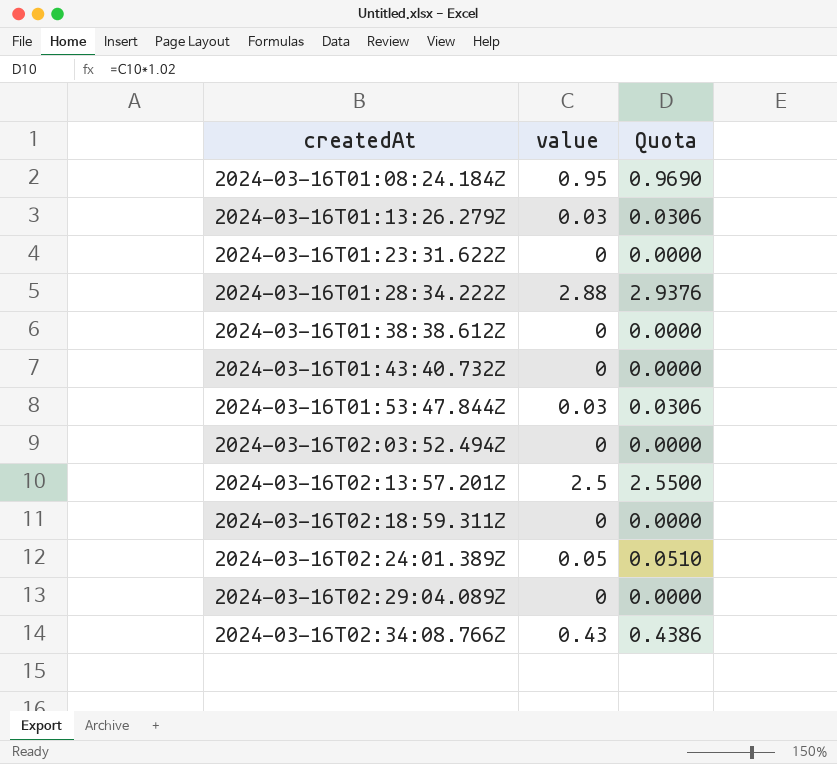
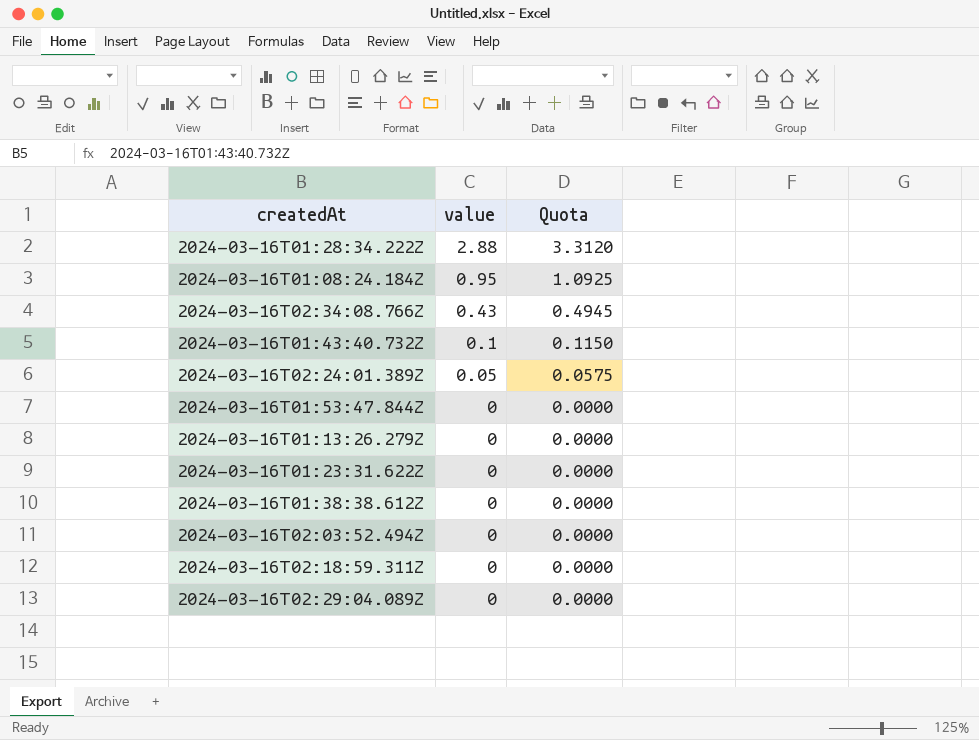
row order: createdAt ascending -> value descending
column Quota | formula: [value] * 1.02 -> [value] * 1.15
row 2024-03-16T02:13:57.201Z: 2.5 | 2.5500 -> none
2024-03-16T01:43:40.732Z | value: 0 -> 0.1
2024-03-16T01:53:47.844Z | value: 0.03 -> 0
2024-03-16T01:13:26.279Z | value: 0.03 -> 0

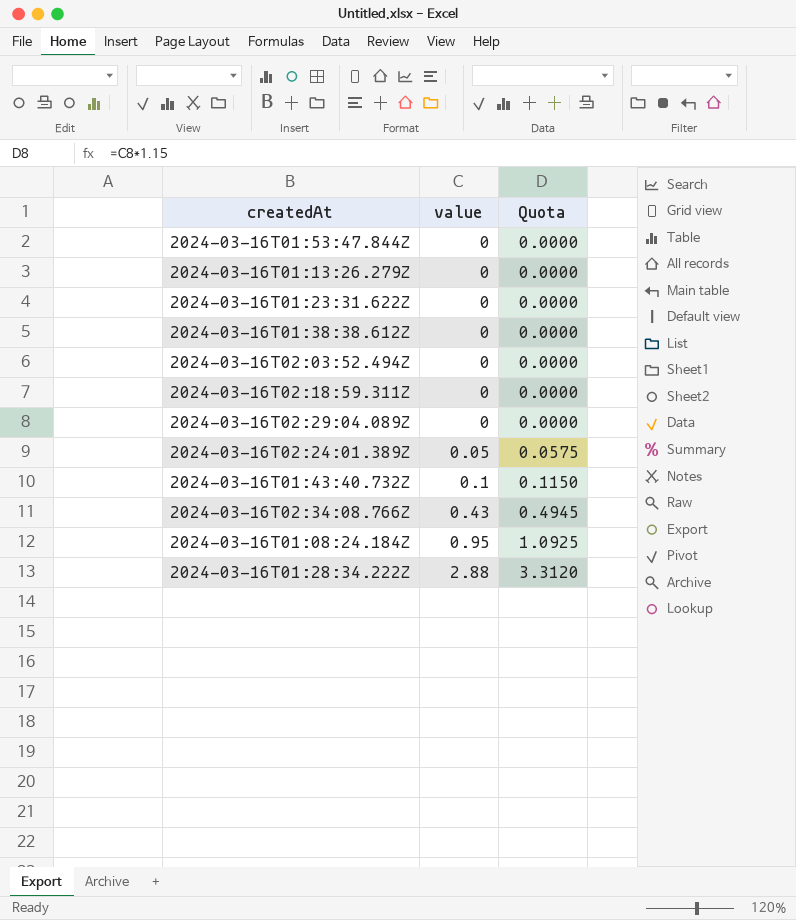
row order: value descending -> value ascending

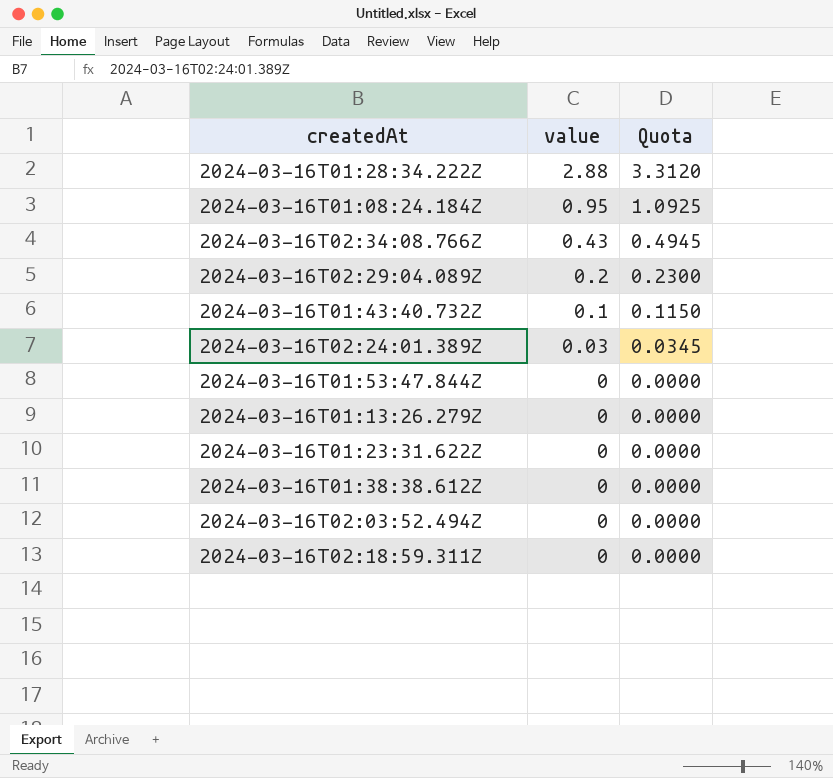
row order: value ascending -> value descending
2024-03-16T02:29:04.089Z | value: 0 -> 0.2
2024-03-16T02:29:04.089Z | Quota: 0.0000 -> 0.2300
2024-03-16T02:24:01.389Z | value: 0.05 -> 0.03
2024-03-16T02:24:01.389Z | Quota: 0.0575 -> 0.0345

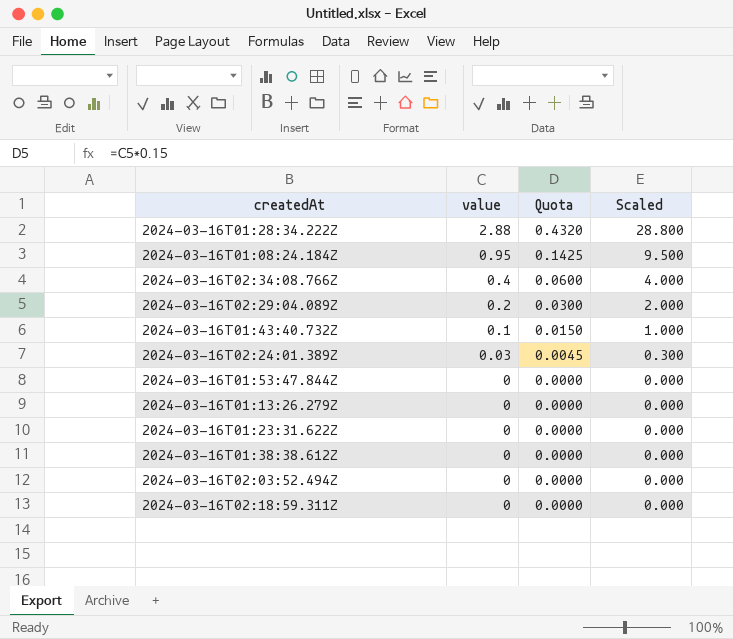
column Quota | formula: [value] * 1.15 -> [value] * 0.15
column Scaled | formula: none -> [value] * 10
2024-03-16T02:34:08.766Z | value: 0.43 -> 0.4

